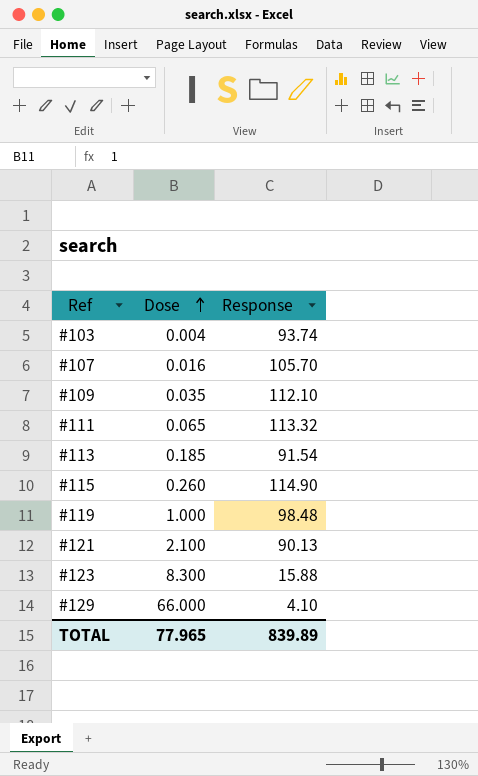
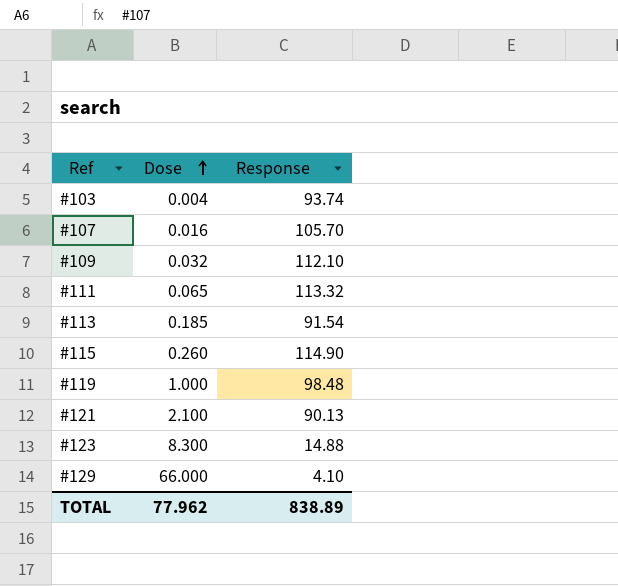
#109 | Dose: 0.035 -> 0.032
#123 | Response: 15.88 -> 14.88
TOTAL | Dose: 77.965 -> 77.962
TOTAL | Response: 839.89 -> 838.89

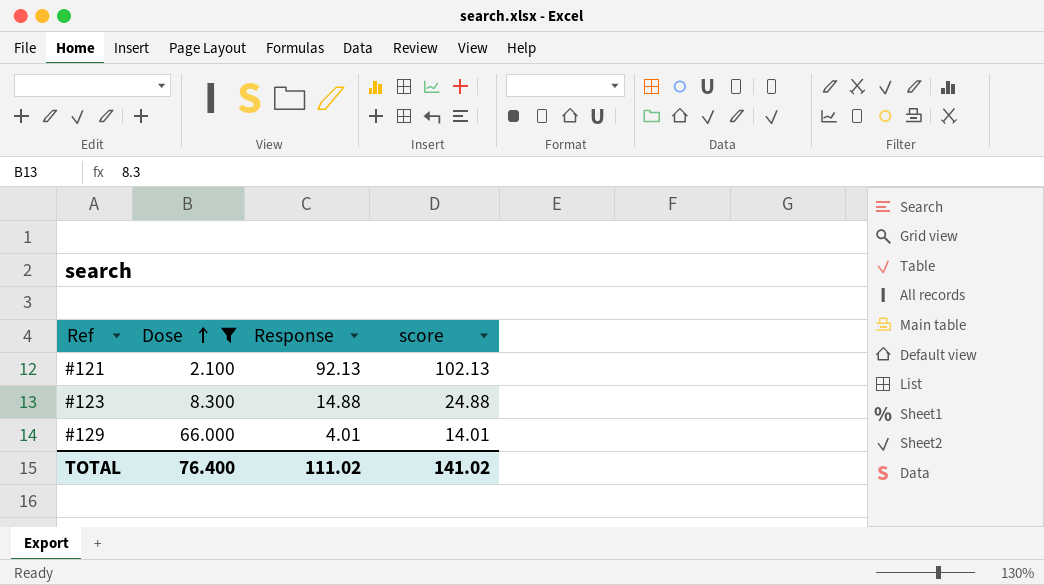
filter: none -> Dose >= 2.100
column score | formula: none -> [Response] + 10
#121 | Response: 90.13 -> 92.13
#129 | Response: 4.10 -> 4.01
TOTAL | Dose: 77.962 -> 76.400
TOTAL | Response: 838.89 -> 111.02

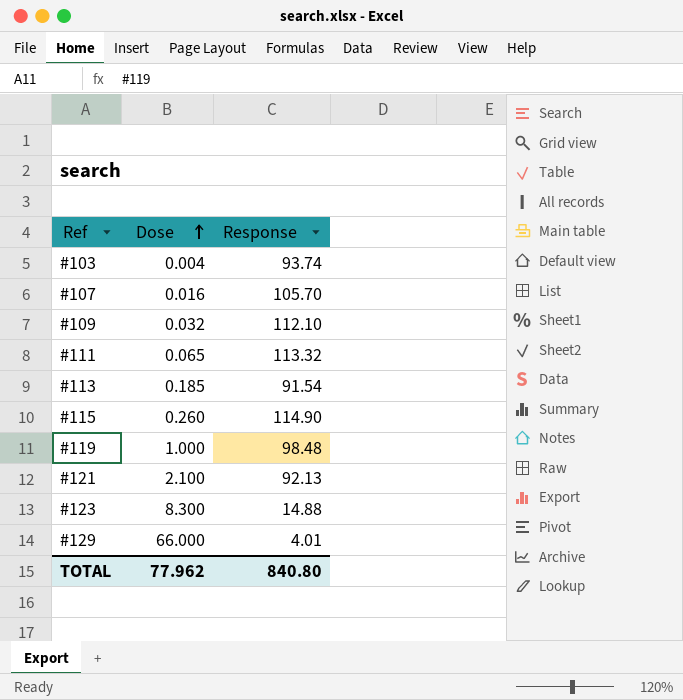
filter: Dose >= 2.100 -> none
column score | formula: [Response] + 10 -> none
TOTAL | Dose: 76.400 -> 77.962
TOTAL | Response: 111.02 -> 840.80

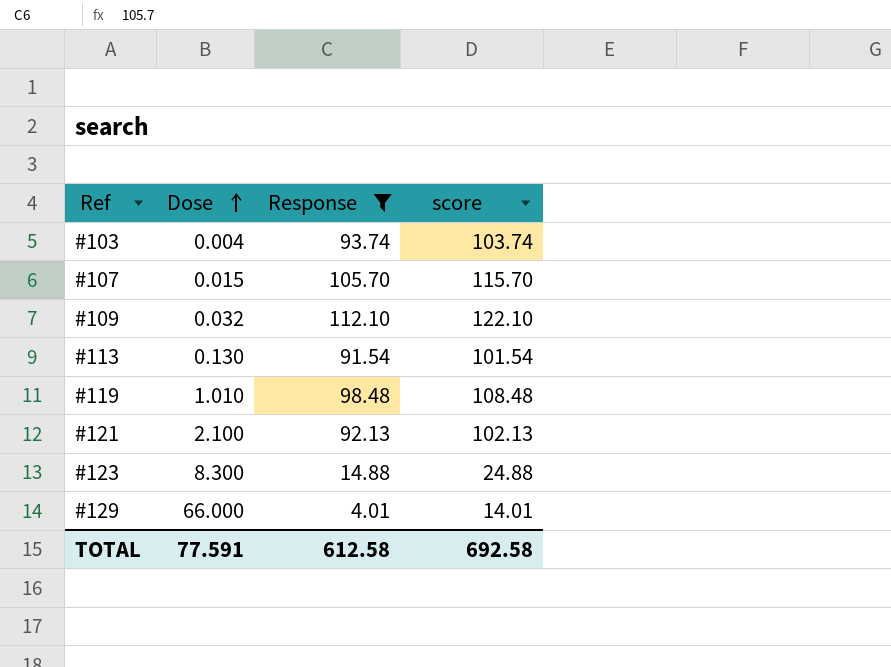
filter: none -> Response <= 112.10
column score | formula: none -> [Response] + 10
#107 | Dose: 0.016 -> 0.015
#113 | Dose: 0.185 -> 0.130
#119 | Dose: 1.000 -> 1.010
TOTAL | Dose: 77.962 -> 77.591
TOTAL | Response: 840.80 -> 612.58

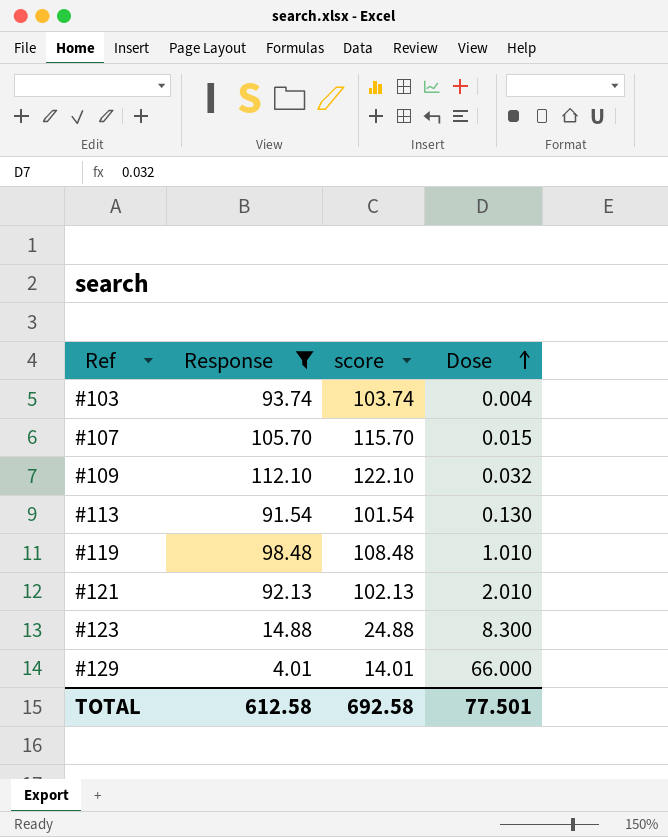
column Dose | position: 2 -> 4
#121 | Dose: 2.100 -> 2.010
TOTAL | Dose: 77.591 -> 77.501

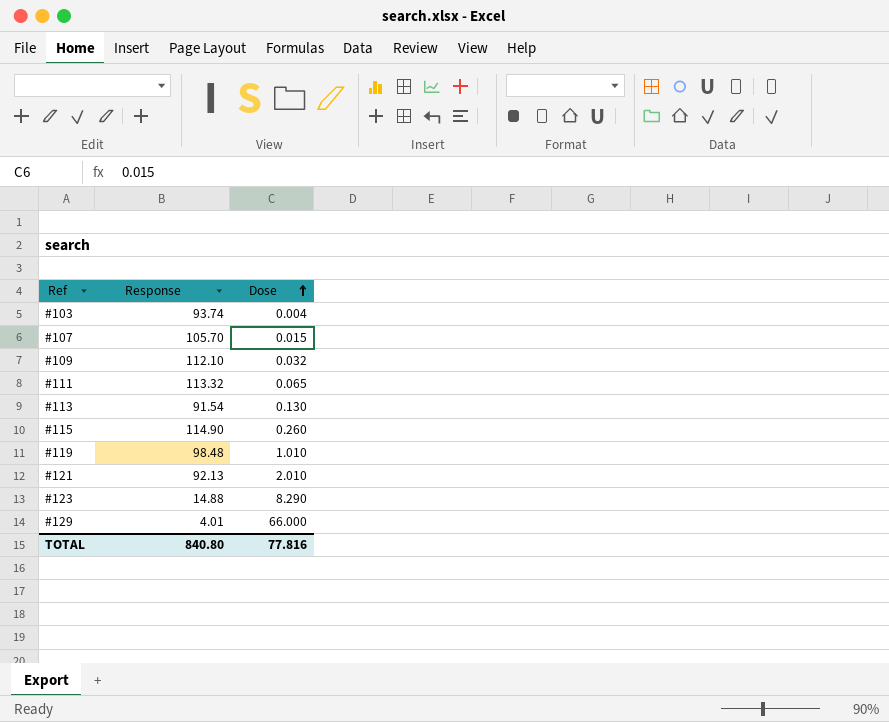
filter: Response <= 112.10 -> none
column score | formula: [Response] + 10 -> none
#123 | Dose: 8.300 -> 8.290
TOTAL | Response: 612.58 -> 840.80
TOTAL | Dose: 77.501 -> 77.816

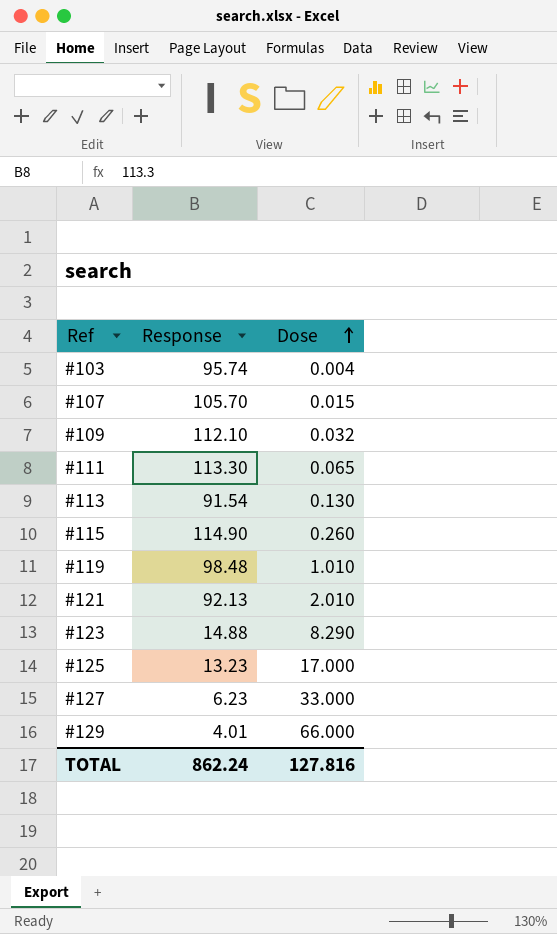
#103 | Response: 93.74 -> 95.74
#111 | Response: 113.32 -> 113.30
row #125: none -> 13.23 | 17.000
row #127: none -> 6.23 | 33.000
TOTAL | Response: 840.80 -> 862.24
TOTAL | Dose: 77.816 -> 127.816

